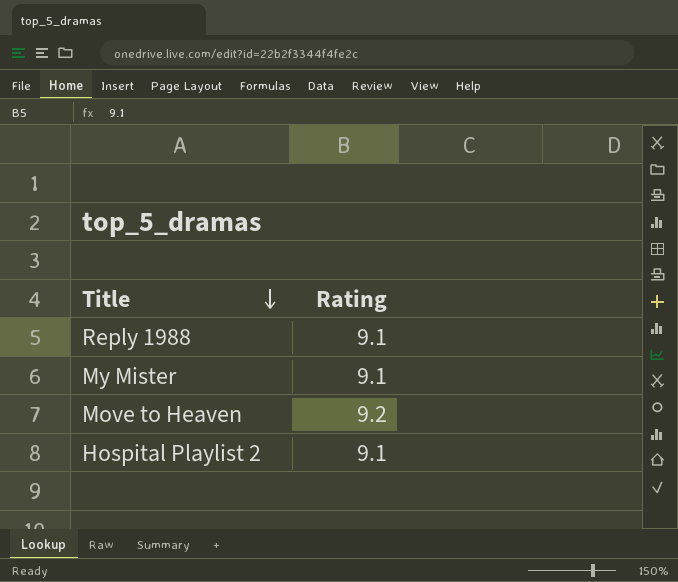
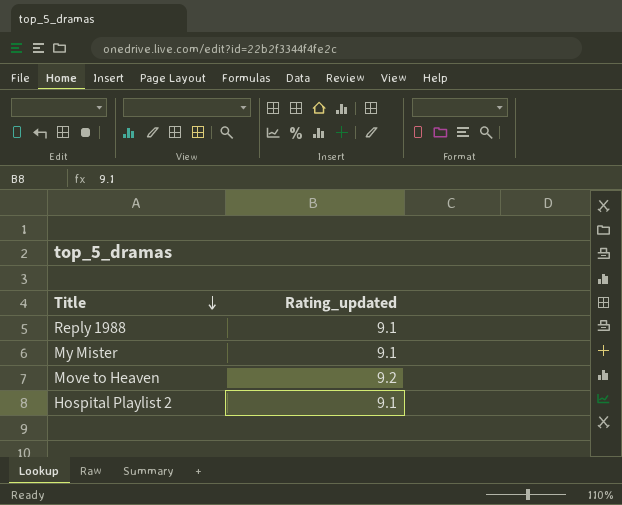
column name: Rating -> Rating_updated

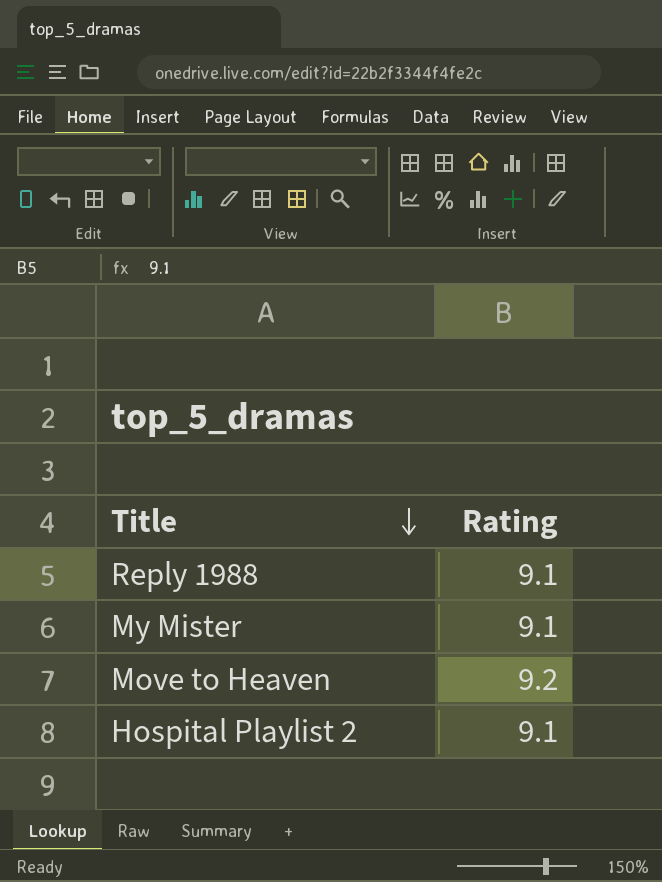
column name: Rating_updated -> Rating

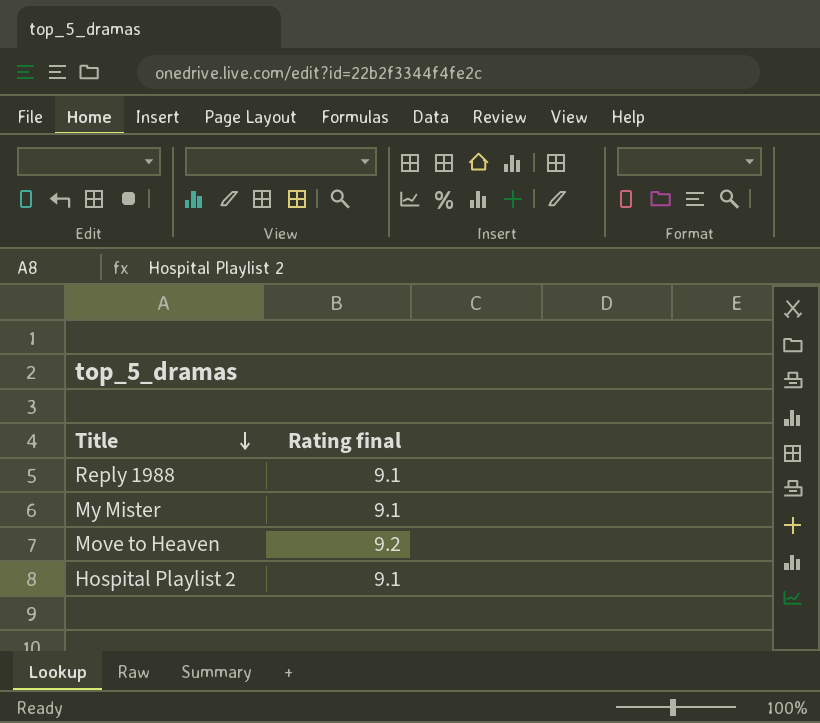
column name: Rating -> Rating final

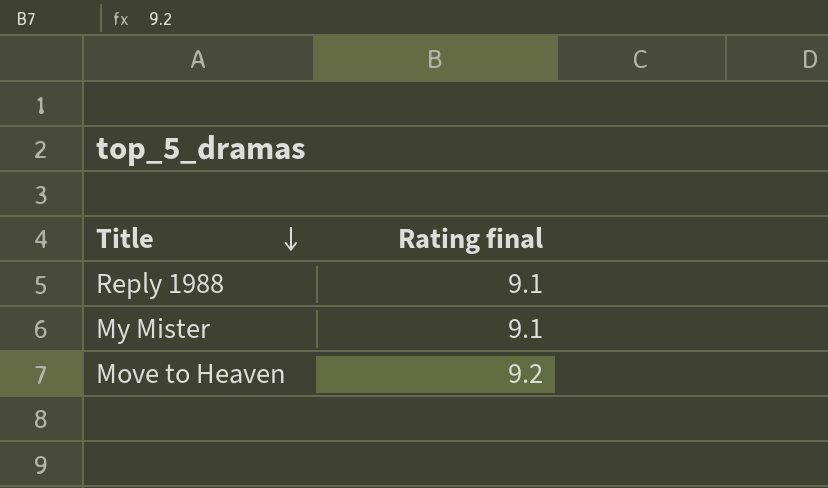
row Hospital Playlist 2: 9.1 -> none

